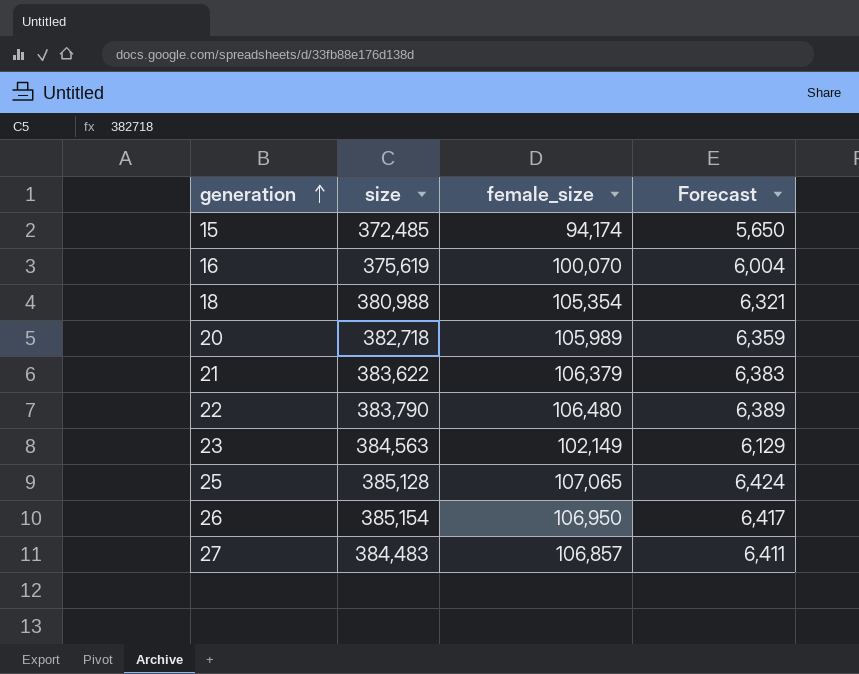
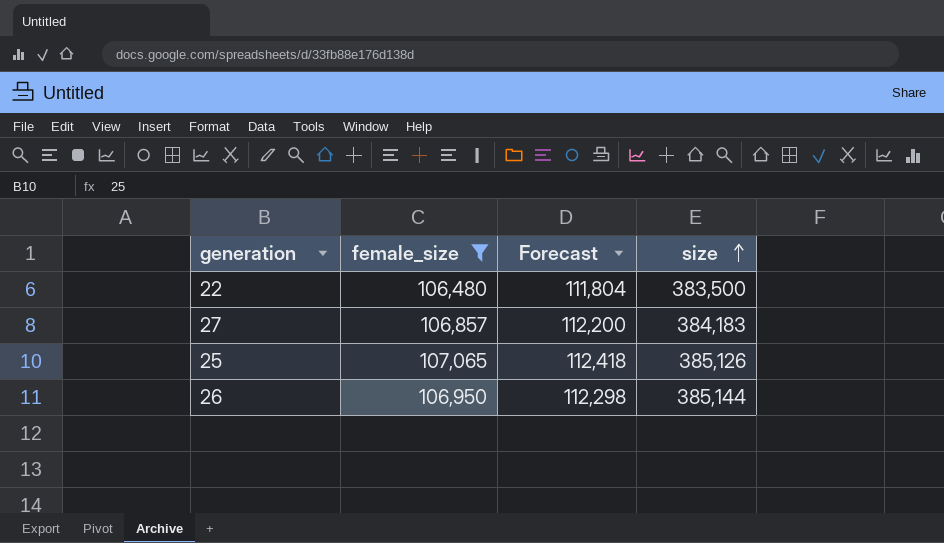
filter: none -> female_size >= 106,480
row order: generation ascending -> size ascending
column Forecast | formula: [female_size] * 0.06 -> [female_size] * 1.05
column size | position: 2 -> 4
22 | size: 383,790 -> 383,500
27 | size: 384,483 -> 384,183
25 | size: 385,128 -> 385,126
26 | size: 385,154 -> 385,144

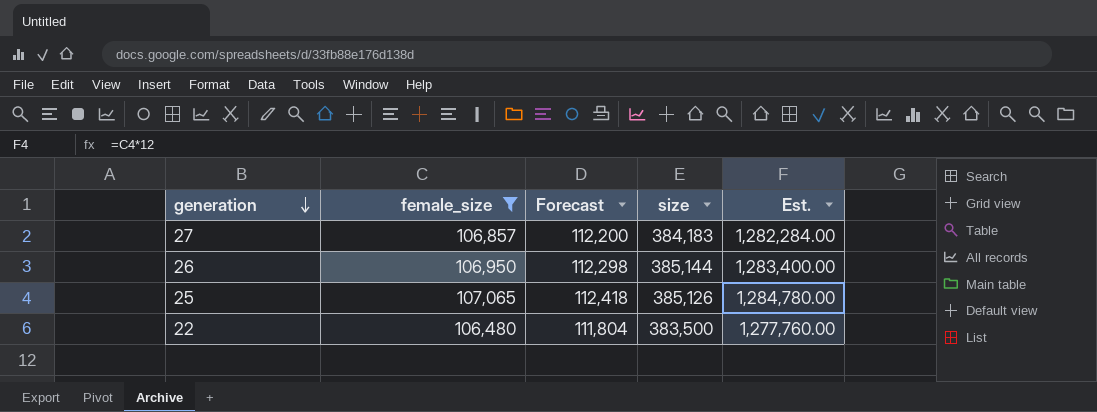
row order: size ascending -> generation descending
column Est. | formula: none -> [female_size] * 12

